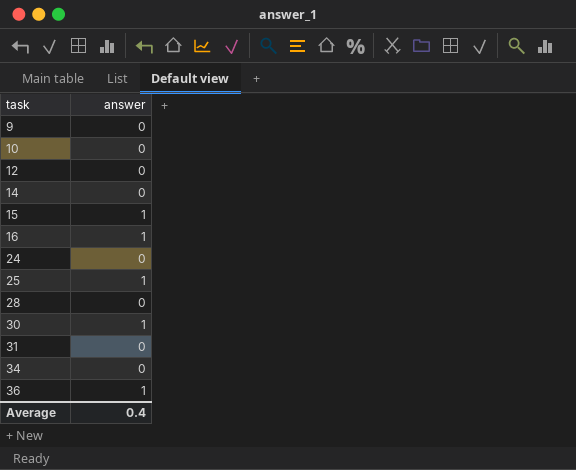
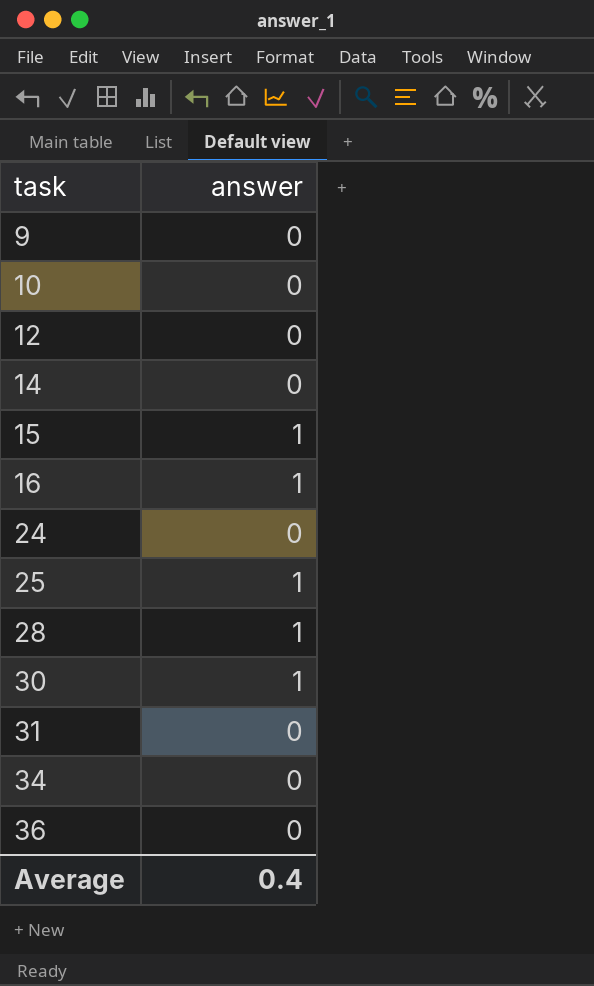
28 | answer: 0 -> 1
36 | answer: 1 -> 0

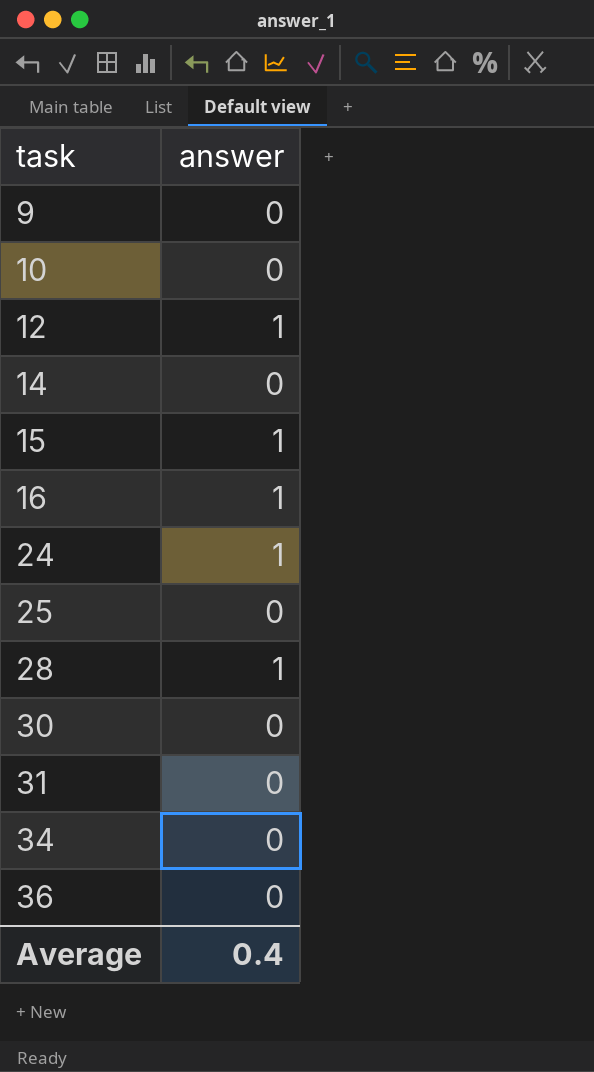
12 | answer: 0 -> 1
24 | answer: 0 -> 1
25 | answer: 1 -> 0
30 | answer: 1 -> 0

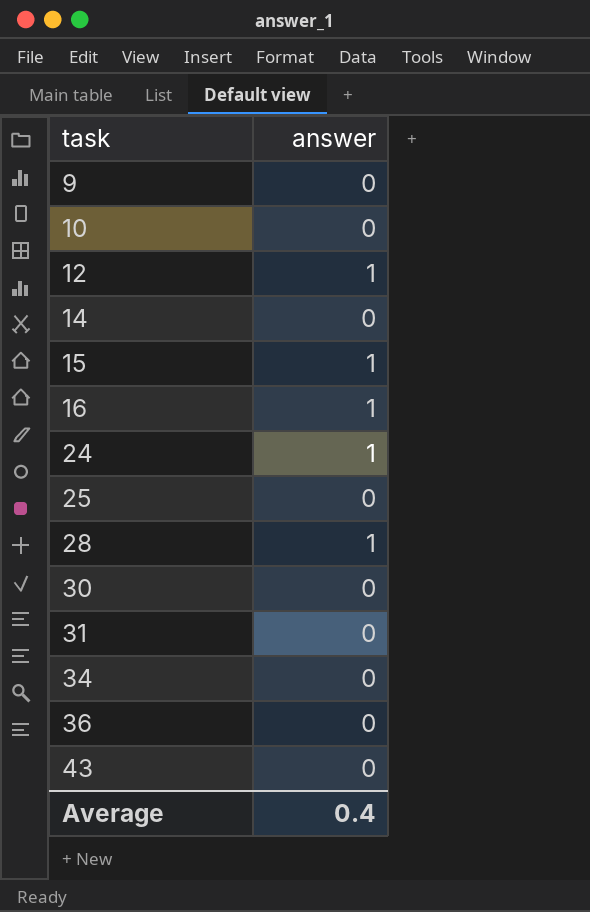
row 43: none -> 0

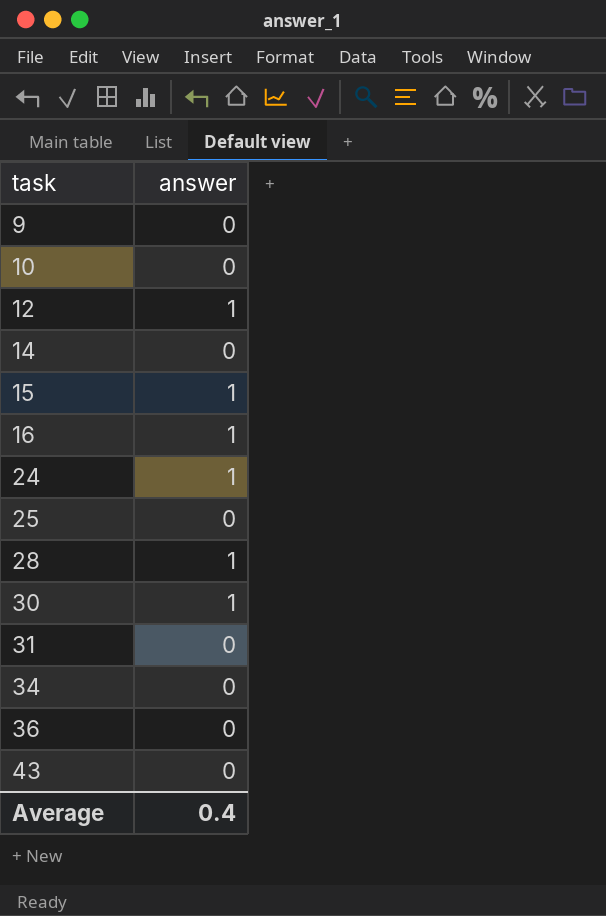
30 | answer: 0 -> 1

